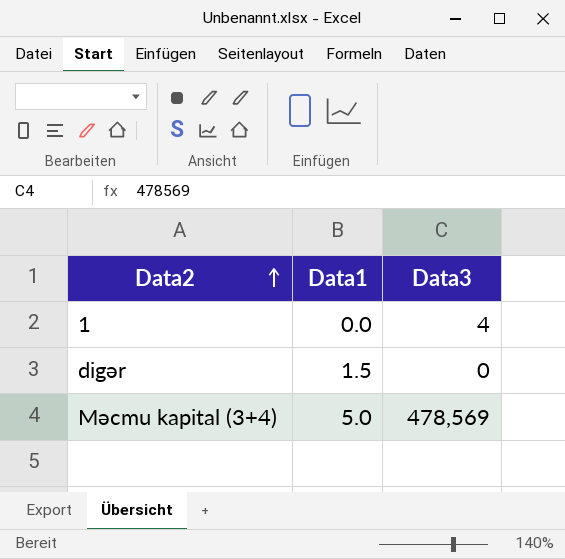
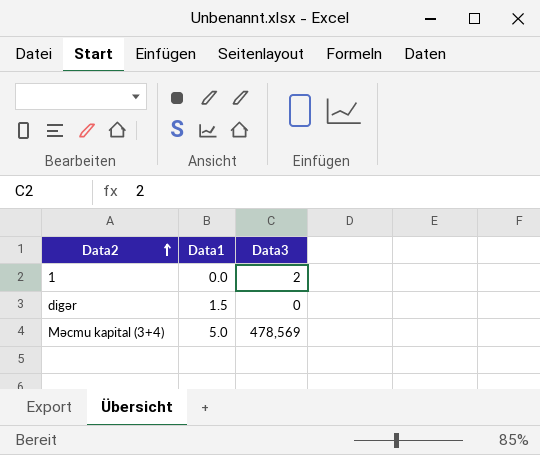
1 | Data3: 4 -> 2

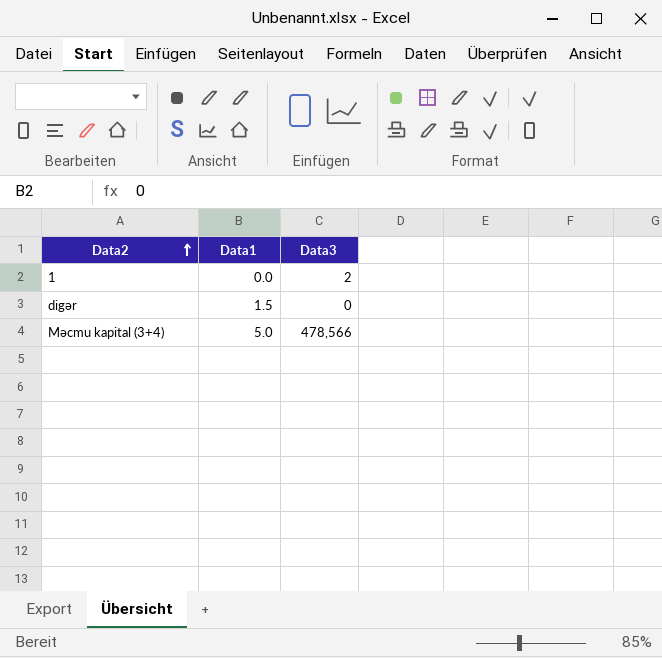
Məcmu kapital (3+4) | Data3: 478,569 -> 478,566

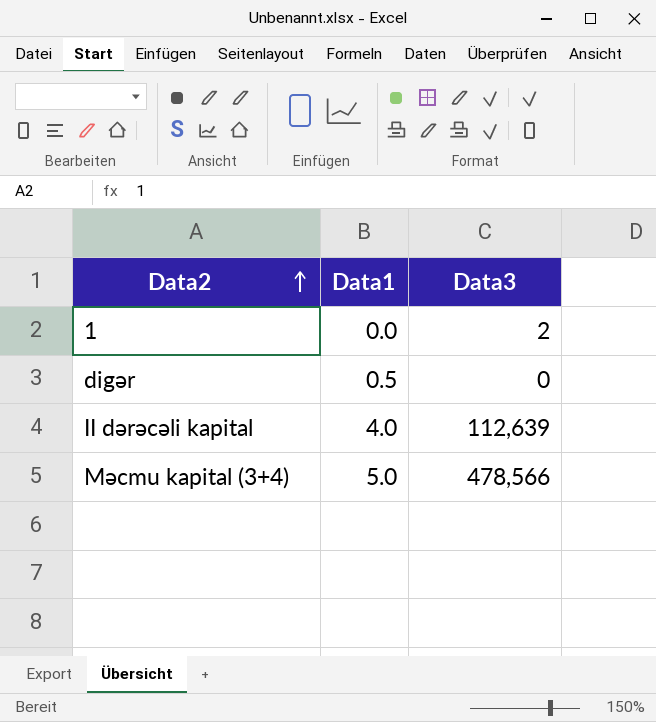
digər | Data1: 1.5 -> 0.5
row II dərəcəli kapital: none -> 4.0 | 112,639

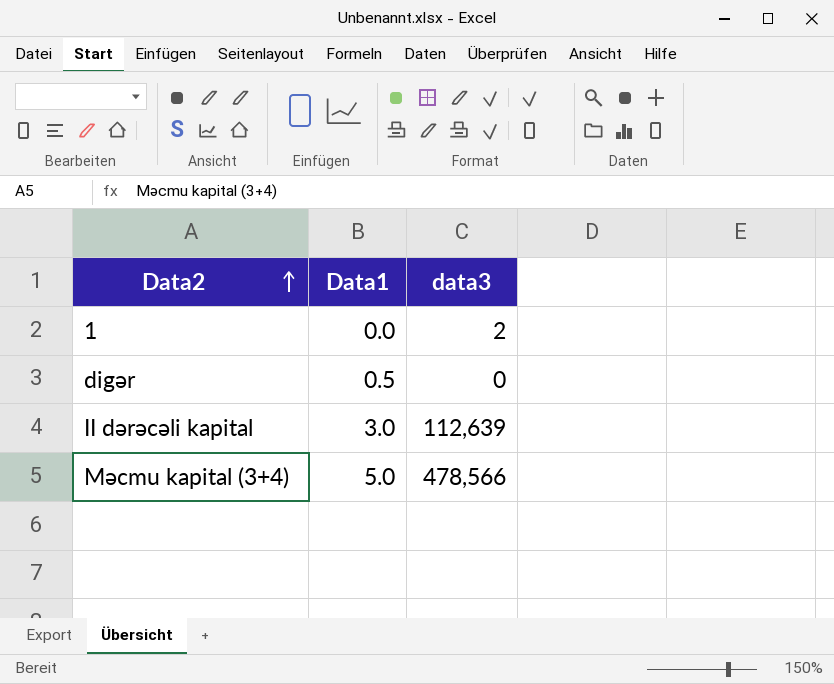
column name: Data3 -> data3
II dərəcəli kapital | Data1: 4.0 -> 3.0

